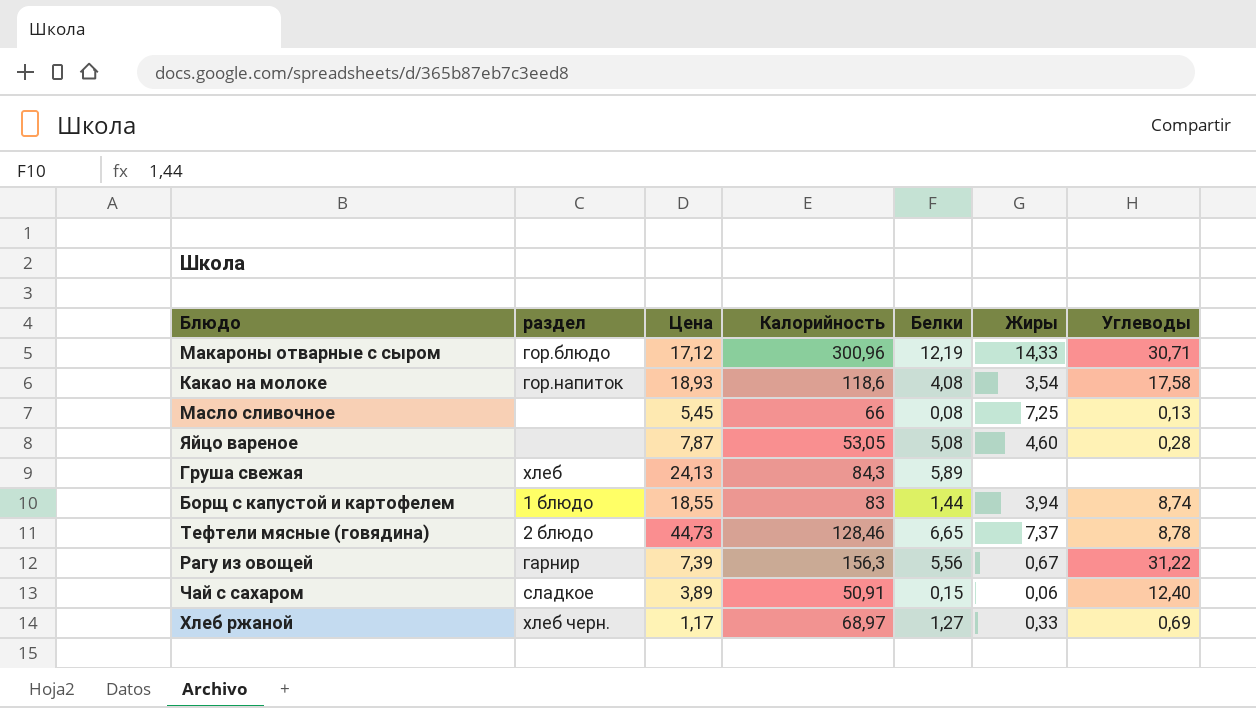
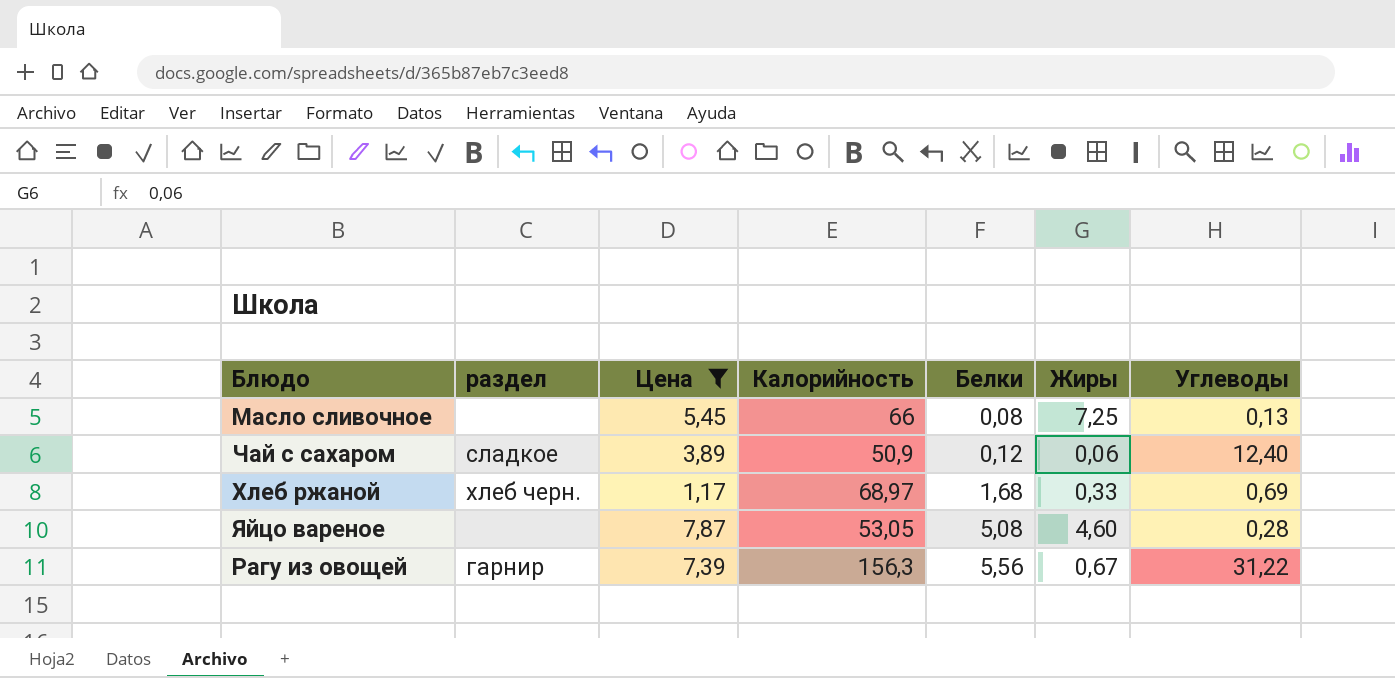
filter: none -> Цена <= 7,87
row order: none -> Белки ascending
Чай с сахаром | Калорийность: 50,91 -> 50,9
Чай с сахаром | Белки: 0,15 -> 0,12
Хлеб ржаной | Белки: 1,27 -> 1,68

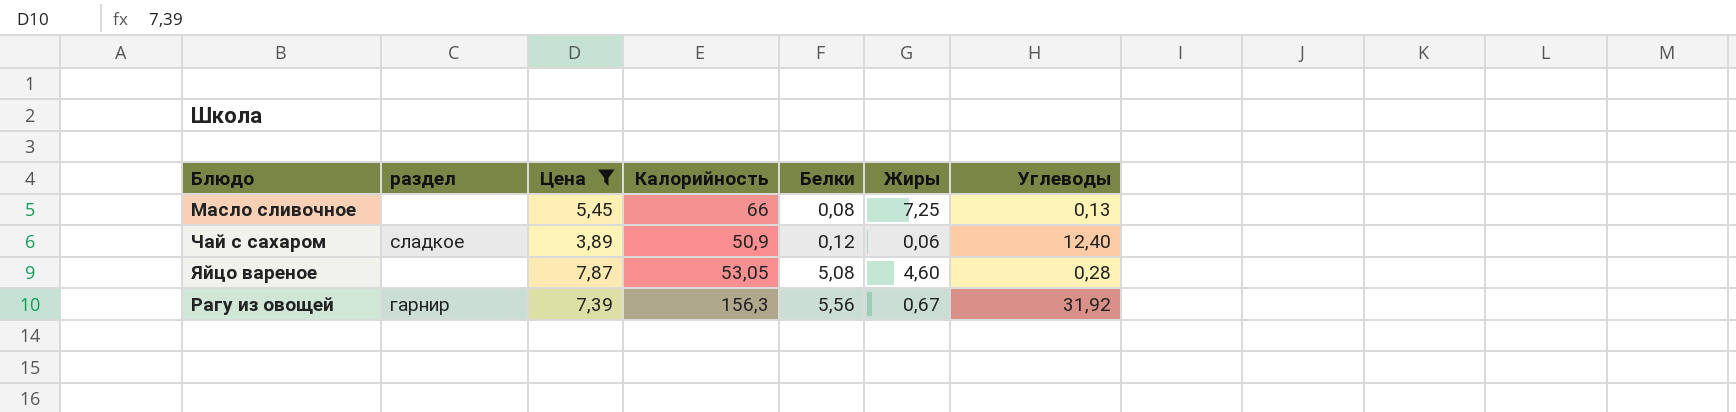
row Хлеб ржаной: хлеб черн. | 1,17 | 68,97 | 1,68 | 0,33 | 0,69 -> none
Рагу из овощей | Углеводы: 31,22 -> 31,92

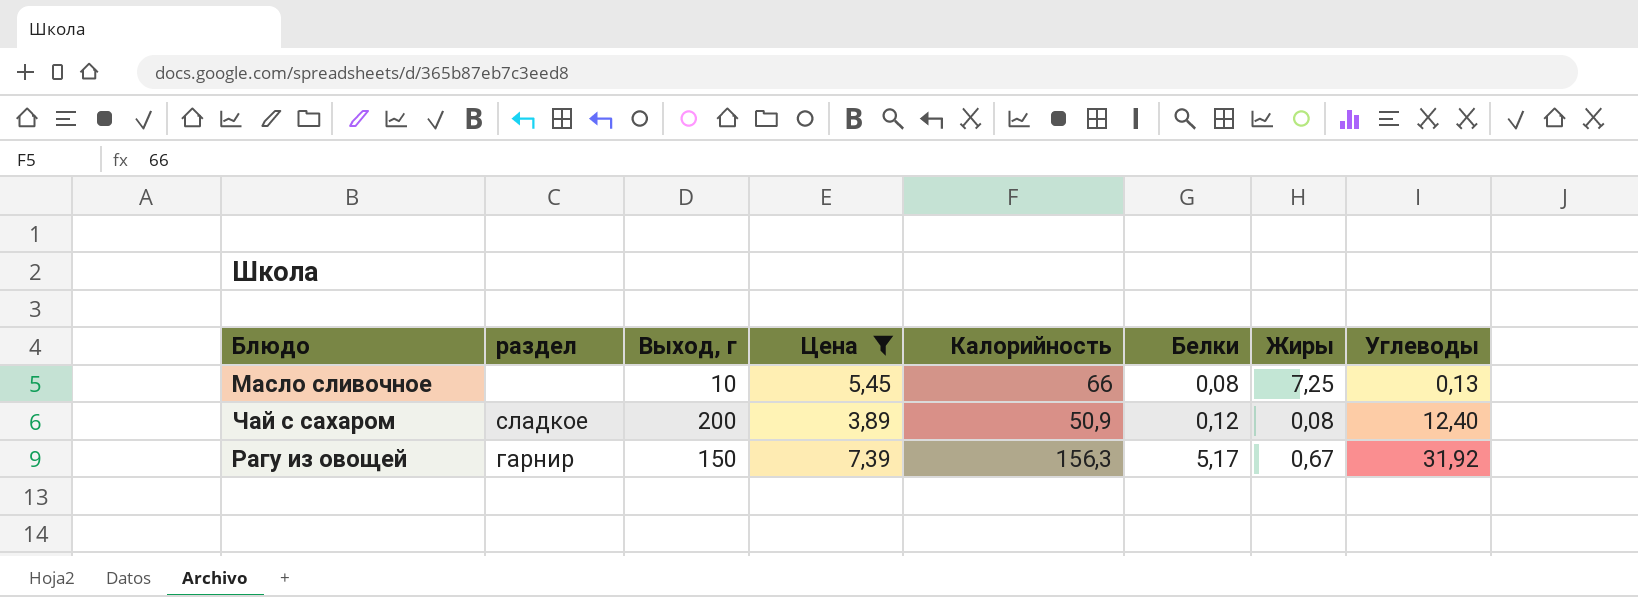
column Выход, г | position: none -> 3
row Яйцо вареное: none | 7,87 | 53,05 | 5,08 | 4,60 | 0,28 -> none
Чай с сахаром | Жиры: 0,06 -> 0,08
Рагу из овощей | Белки: 5,56 -> 5,17

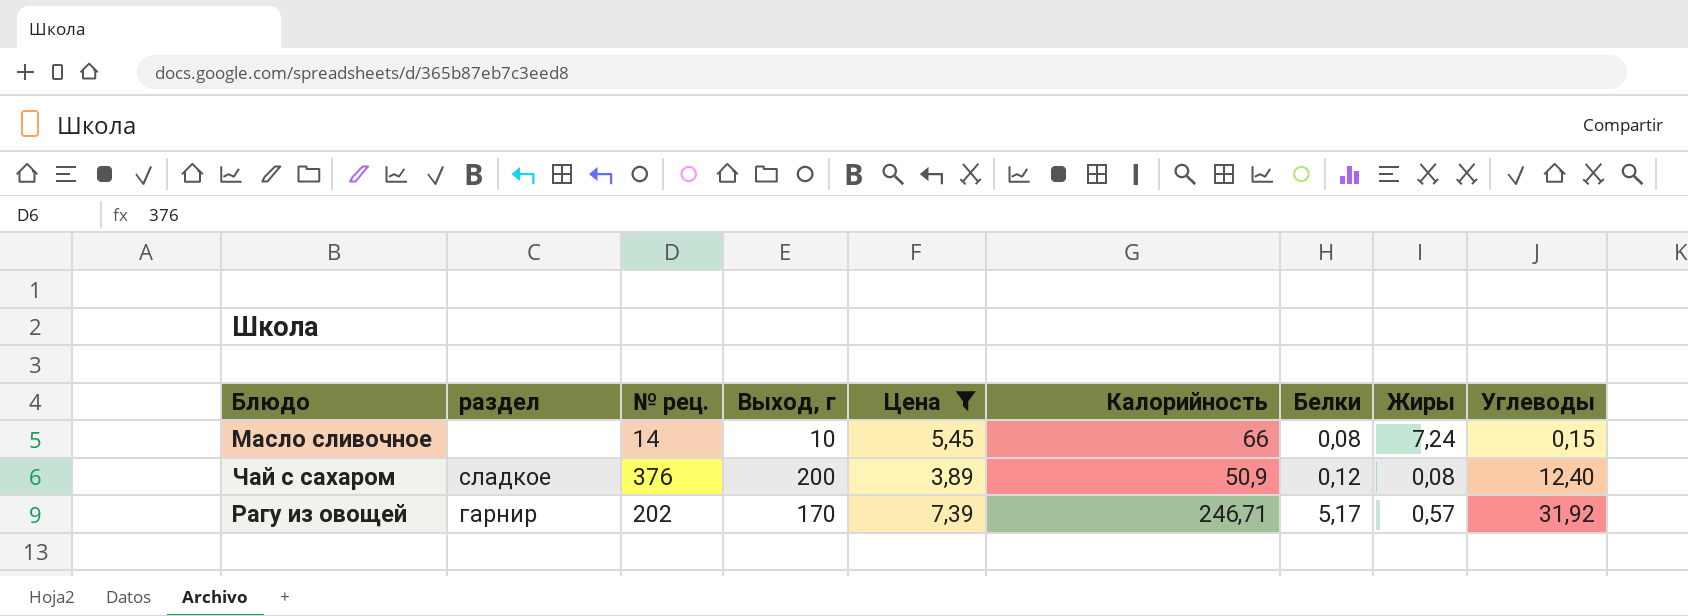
column № рец. | position: none -> 3
Масло сливочное | Жиры: 7,25 -> 7,24
Масло сливочное | Углеводы: 0,13 -> 0,15
Рагу из овощей | Выход, г: 150 -> 170
Рагу из овощей | Калорийность: 156,3 -> 246,71
Рагу из овощей | Жиры: 0,67 -> 0,57

